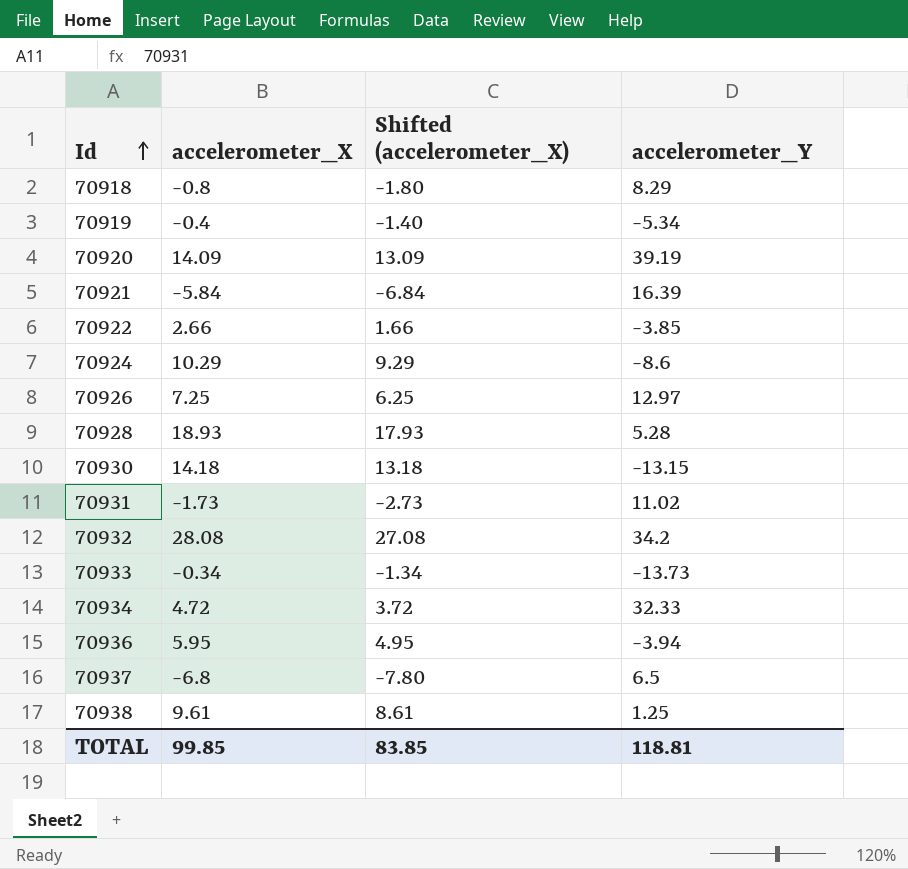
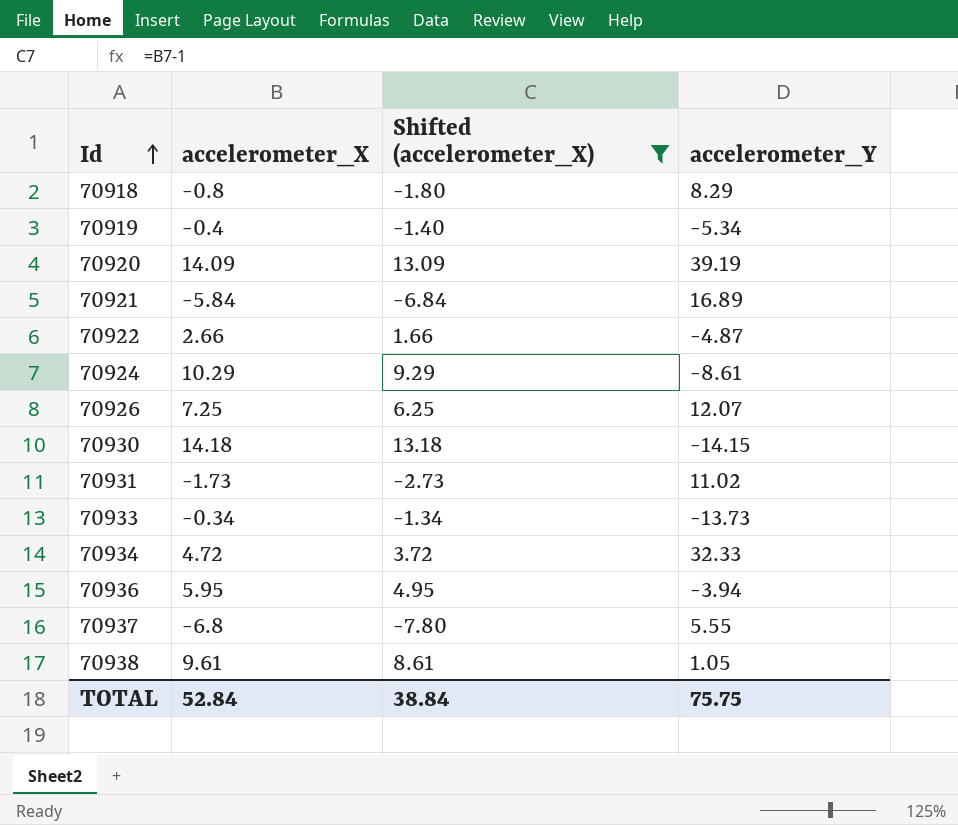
filter: none -> Shifted (accelerometer_X) <= 13.18
70921 | accelerometer_Y: 16.39 -> 16.89
70922 | accelerometer_Y: -3.85 -> -4.87
70924 | accelerometer_Y: -8.6 -> -8.61
70926 | accelerometer_Y: 12.97 -> 12.07
70930 | accelerometer_Y: -13.15 -> -14.15
70937 | accelerometer_Y: 6.5 -> 5.55
70938 | accelerometer_Y: 1.25 -> 1.05
TOTAL | accelerometer_X: 99.85 -> 52.84
TOTAL | Shifted (accelerometer_X): 83.85 -> 38.84
TOTAL | accelerometer_Y: 118.81 -> 75.75

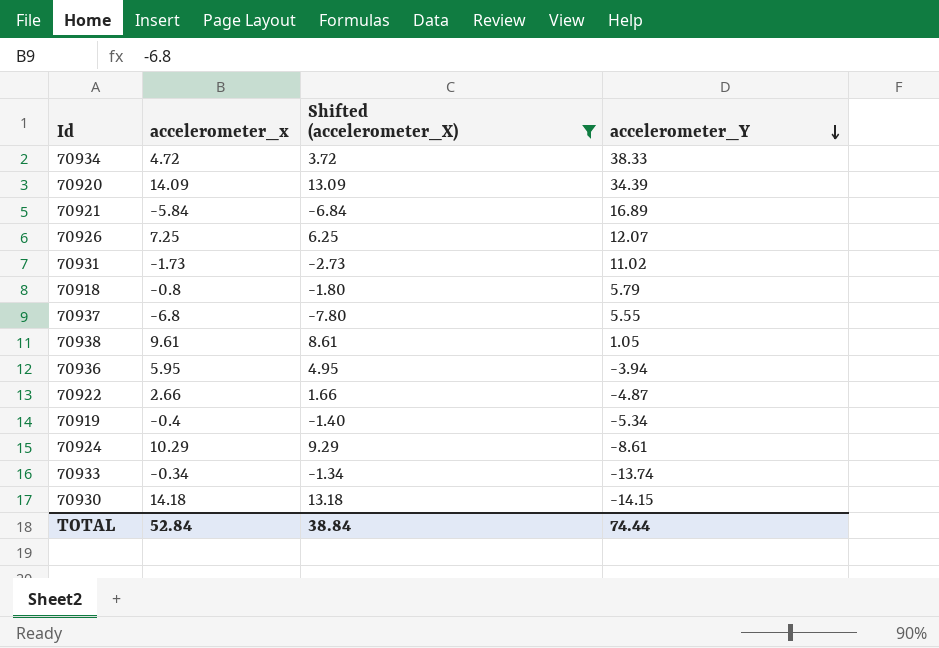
row order: Id ascending -> accelerometer_Y descending
column name: accelerometer_X -> accelerometer_x
70934 | accelerometer_Y: 32.33 -> 38.33
70920 | accelerometer_Y: 39.19 -> 34.39
70918 | accelerometer_Y: 8.29 -> 5.79
70933 | accelerometer_Y: -13.73 -> -13.74
TOTAL | accelerometer_Y: 75.75 -> 74.44

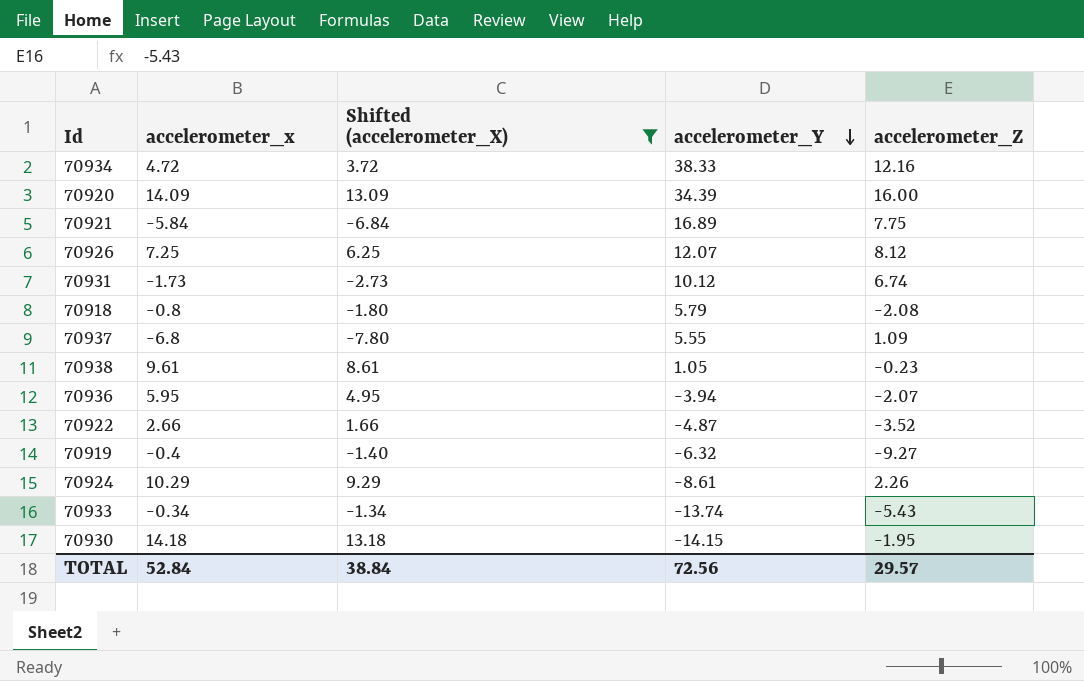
column accelerometer_Z | position: none -> 5
70931 | accelerometer_Y: 11.02 -> 10.12
70919 | accelerometer_Y: -5.34 -> -6.32
TOTAL | accelerometer_Y: 74.44 -> 72.56

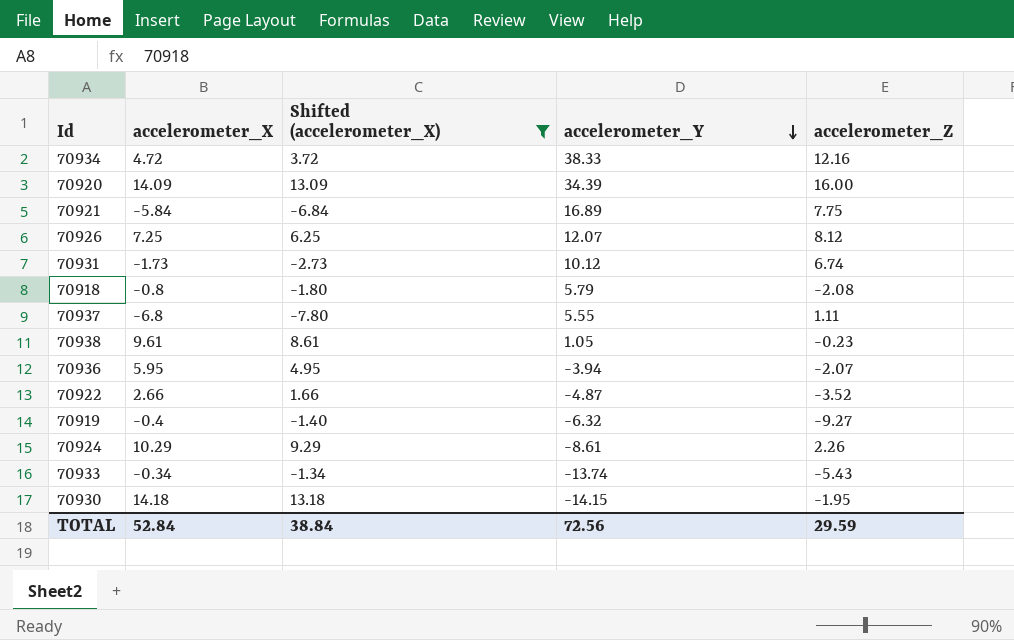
column name: accelerometer_x -> accelerometer_X
70937 | accelerometer_Z: 1.09 -> 1.11
TOTAL | accelerometer_Z: 29.57 -> 29.59

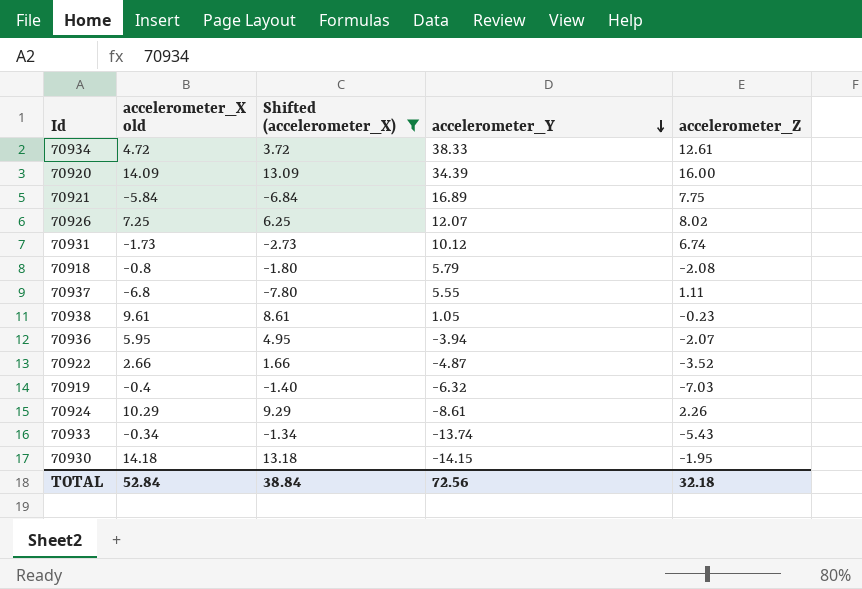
column name: accelerometer_X -> accelerometer_X old
70934 | accelerometer_Z: 12.16 -> 12.61
70926 | accelerometer_Z: 8.12 -> 8.02
70919 | accelerometer_Z: -9.27 -> -7.03
TOTAL | accelerometer_Z: 29.59 -> 32.18

